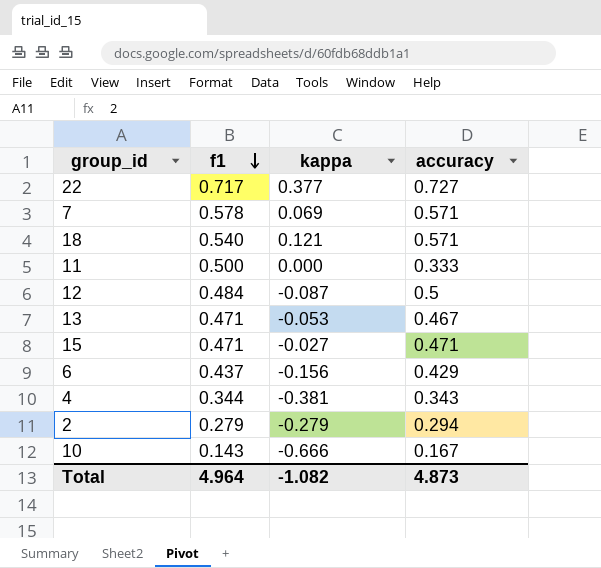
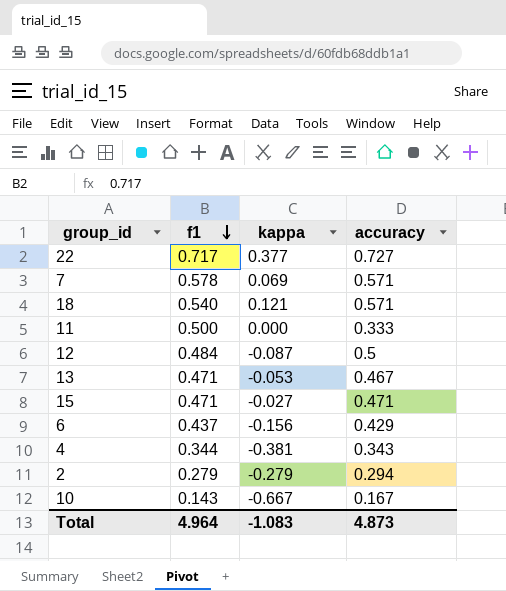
10 | kappa: -0.666 -> -0.667
Total | kappa: -1.082 -> -1.083

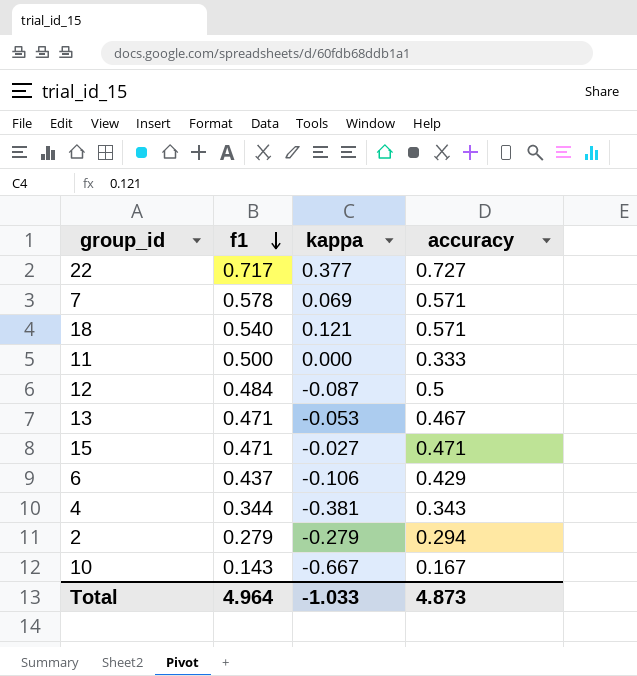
6 | kappa: -0.156 -> -0.106
Total | kappa: -1.083 -> -1.033

